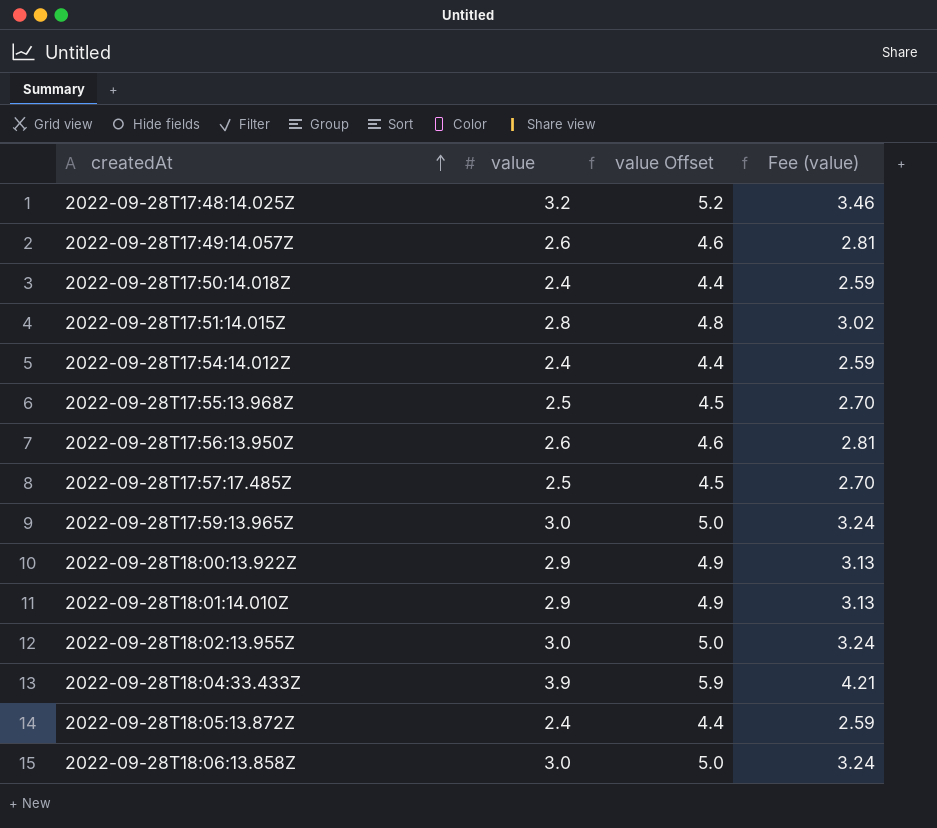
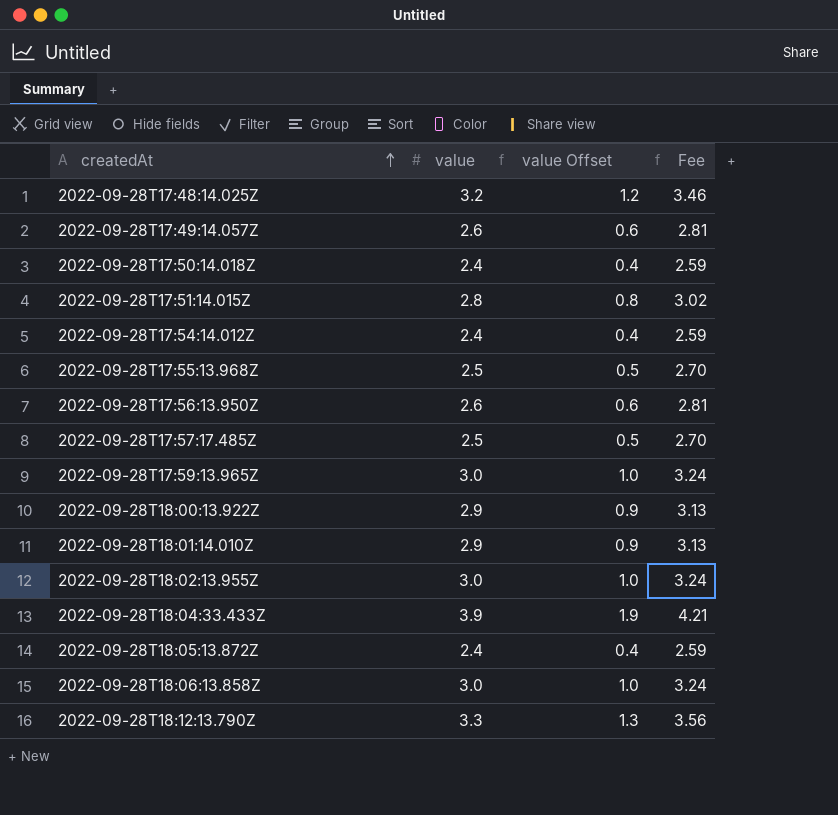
column value Offset | formula: [value] + 2 -> [value] - 2
column name: Fee (value) -> Fee
row 2022-09-28T18:12:13.790Z: none -> 3.3 | 1.3 | 3.56

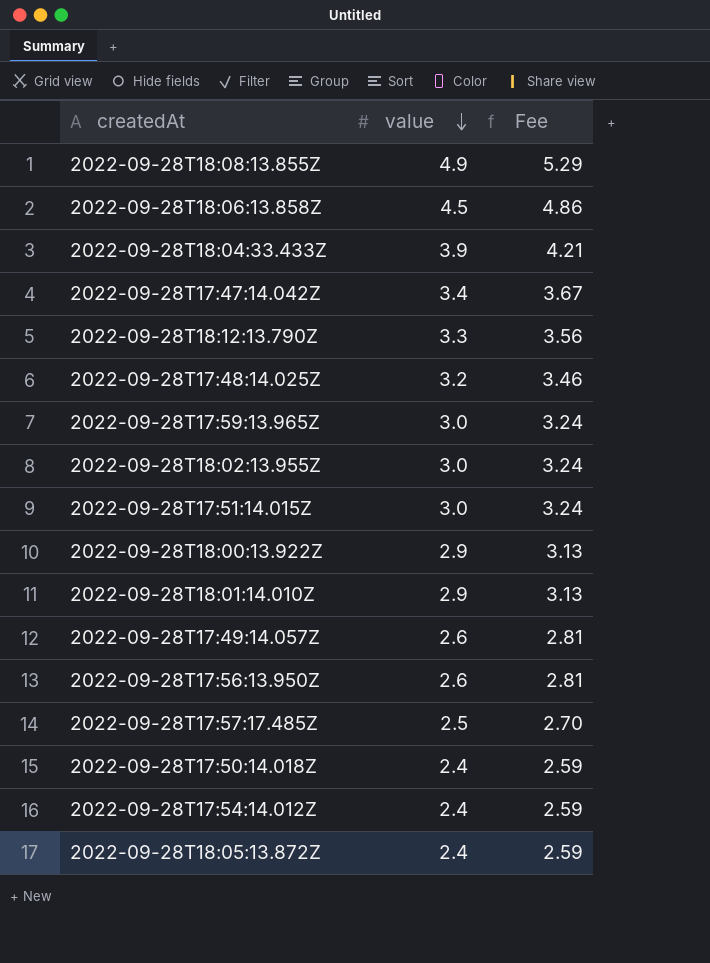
row order: createdAt ascending -> value descending
column value Offset | formula: [value] - 2 -> none
row 2022-09-28T17:55:13.968Z: 2.5 | 0.5 | 2.70 -> none
row 2022-09-28T18:08:13.855Z: none -> 4.9 | 5.29
2022-09-28T18:06:13.858Z | value: 3.0 -> 4.5
2022-09-28T18:06:13.858Z | Fee: 3.24 -> 4.86
row 2022-09-28T17:47:14.042Z: none -> 3.4 | 3.67
2022-09-28T17:51:14.015Z | value: 2.8 -> 3.0
2022-09-28T17:51:14.015Z | Fee: 3.02 -> 3.24

